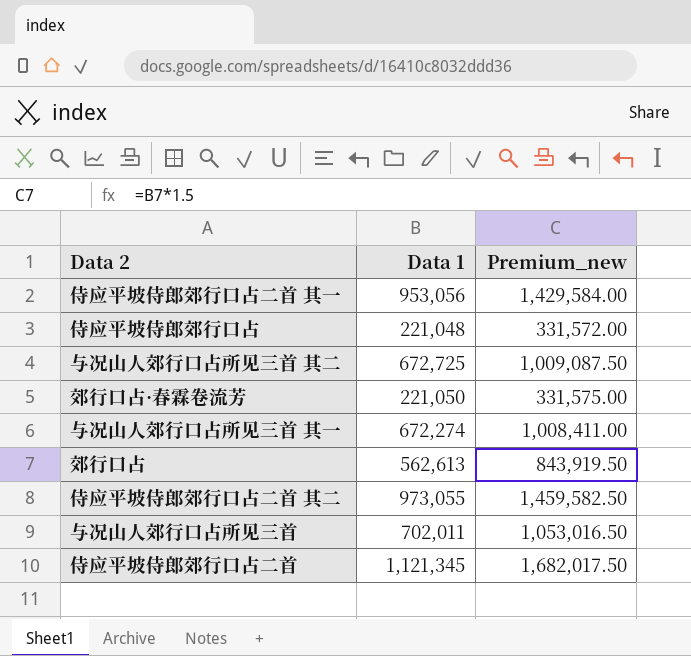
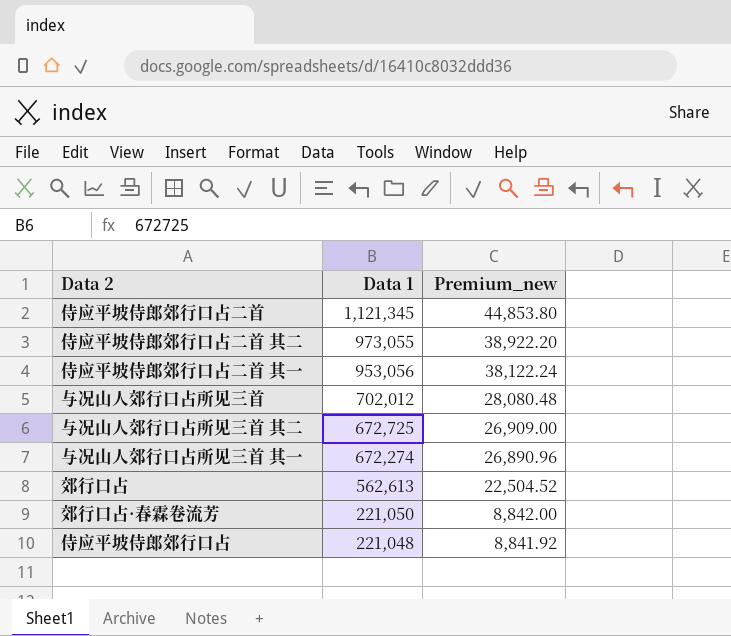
row order: none -> Data 1 descending
column Premium_new | formula: [Data 1] * 1.5 -> [Data 1] * 0.04
与况山人郊行口占所见三首 | Data 1: 702,011 -> 702,012

